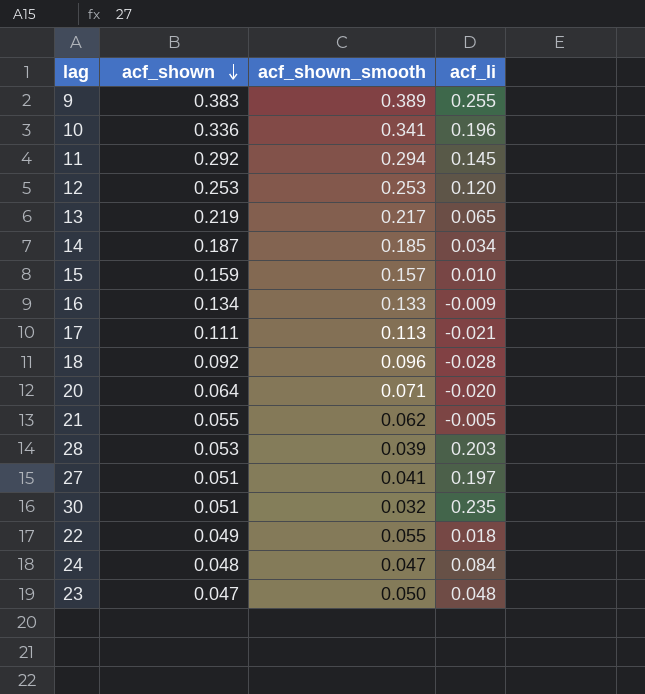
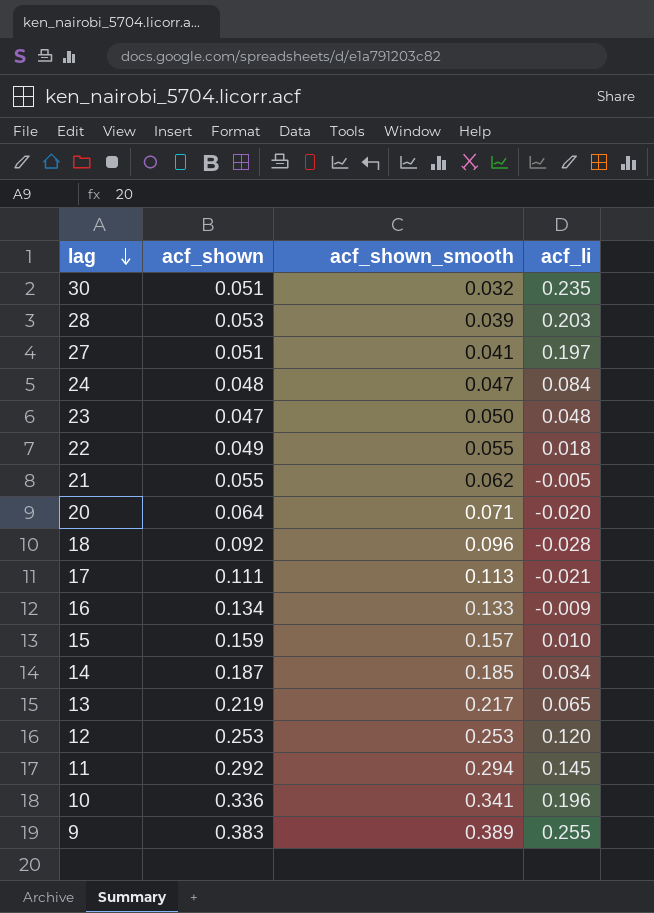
row order: acf_shown descending -> lag descending

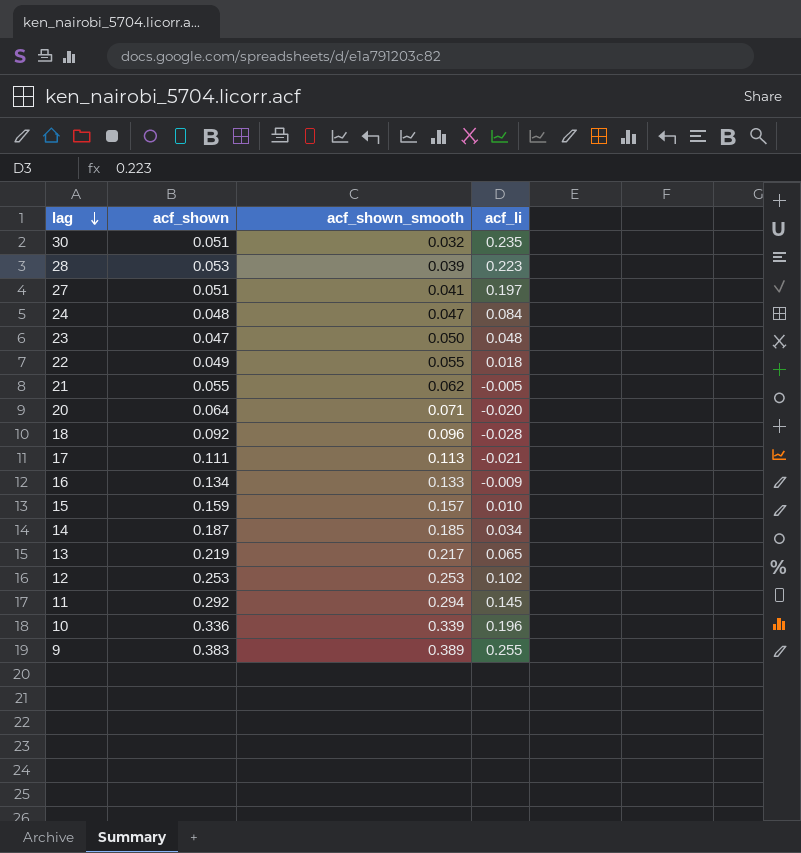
28 | acf_li: 0.203 -> 0.223
12 | acf_li: 0.120 -> 0.102
10 | acf_shown_smooth: 0.341 -> 0.339

